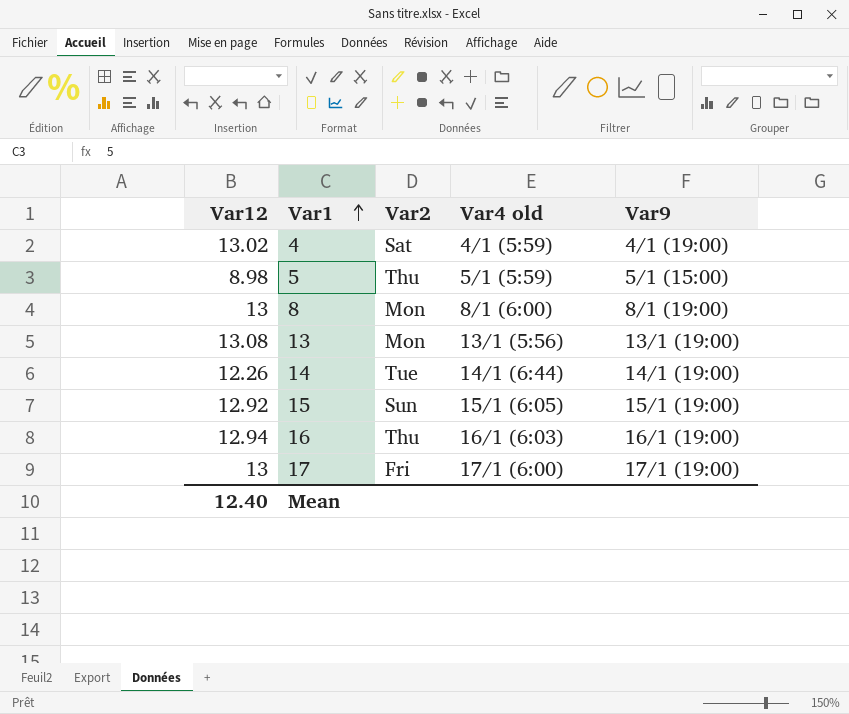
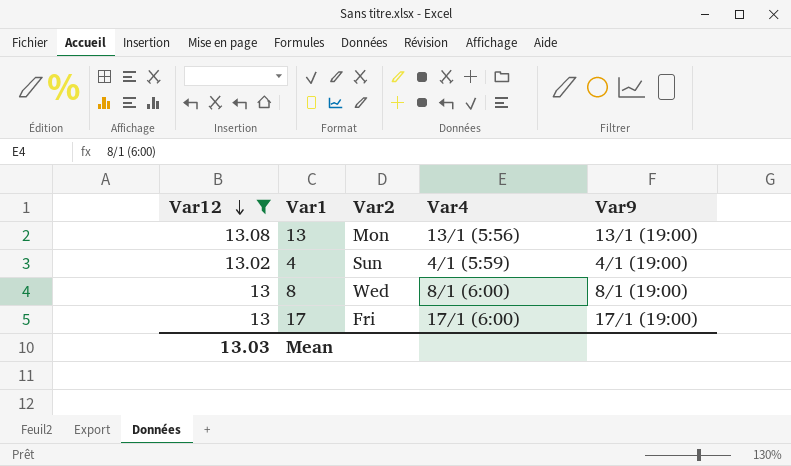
filter: none -> Var12 >= 13
row order: Var1 ascending -> Var12 descending
column name: Var4 old -> Var4
4 | Var2: Sat -> Sun
8 | Var2: Mon -> Wed
Mean | Var12: 12.40 -> 13.03

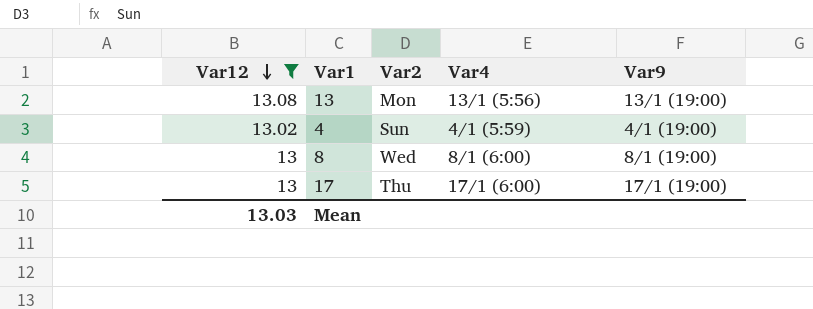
17 | Var2: Fri -> Thu

